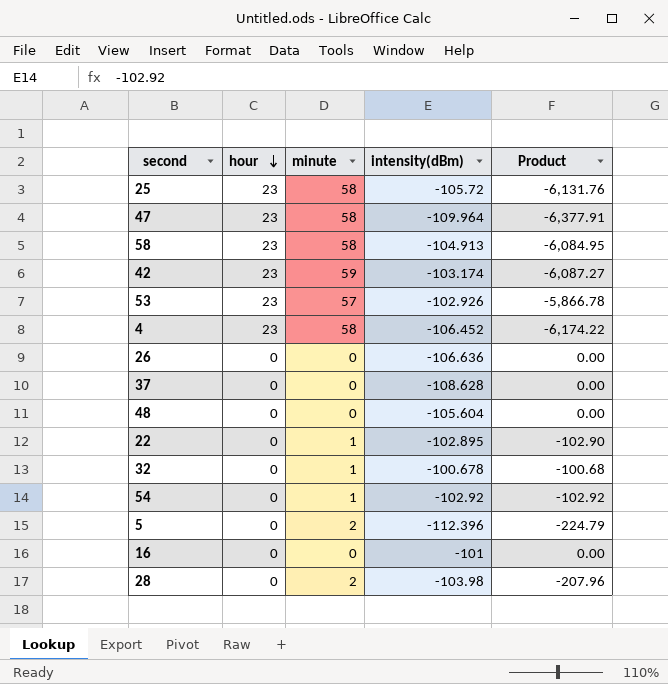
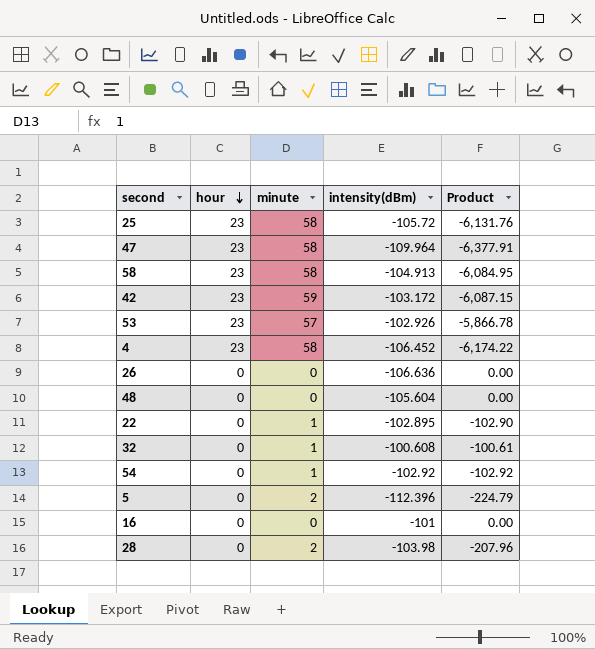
row 37: 0 | 0 | -108.628 | 0.00 -> none
42 | intensity(dBm): -103.174 -> -103.172
42 | Product: -6,087.27 -> -6,087.15
32 | intensity(dBm): -100.678 -> -100.608
32 | Product: -100.68 -> -100.61

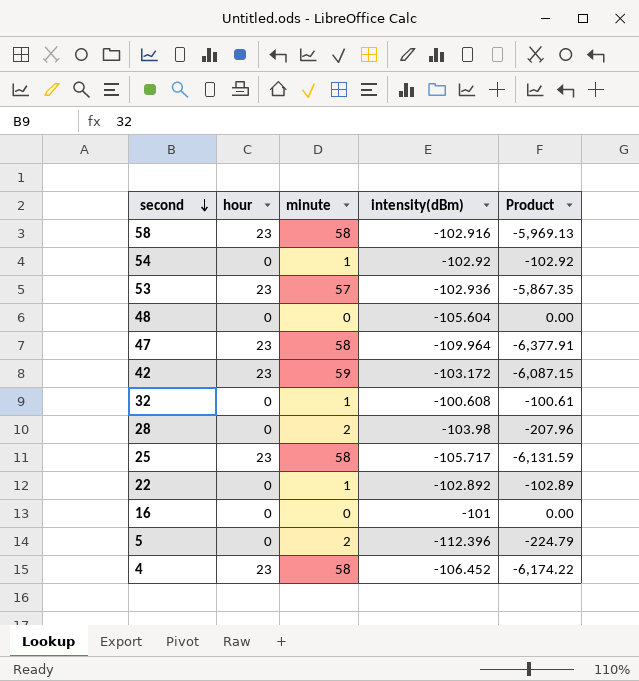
row order: hour descending -> second descending
row 26: 0 | 0 | -106.636 | 0.00 -> none
58 | intensity(dBm): -104.913 -> -102.916
58 | Product: -6,084.95 -> -5,969.13
53 | intensity(dBm): -102.926 -> -102.936
53 | Product: -5,866.78 -> -5,867.35
25 | intensity(dBm): -105.72 -> -105.717
25 | Product: -6,131.76 -> -6,131.59
22 | intensity(dBm): -102.895 -> -102.892
22 | Product: -102.90 -> -102.89

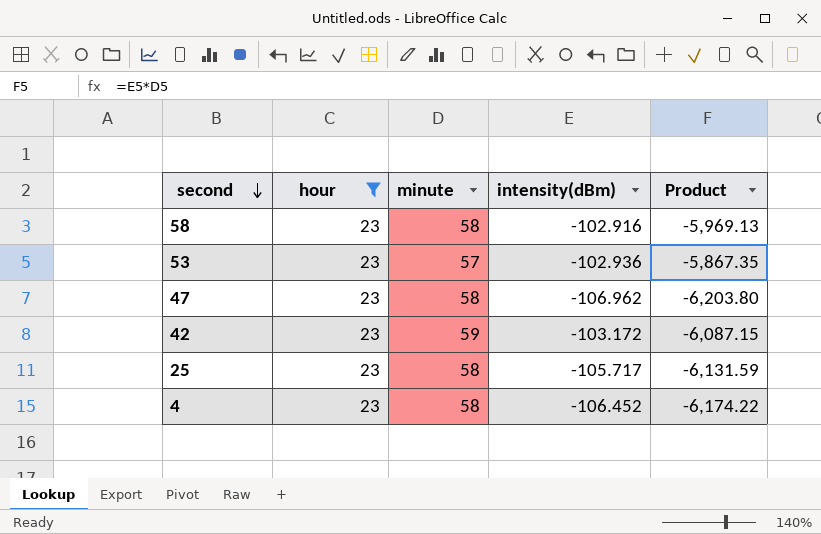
filter: none -> hour = 23
47 | intensity(dBm): -109.964 -> -106.962
47 | Product: -6,377.91 -> -6,203.80

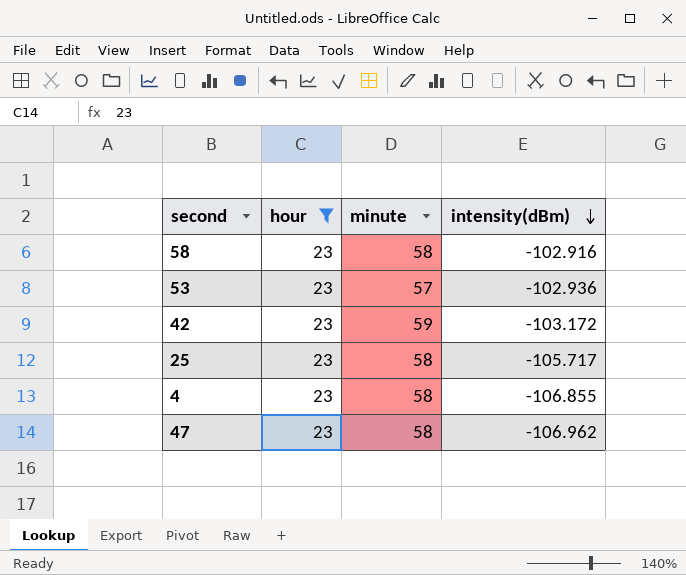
row order: second descending -> intensity(dBm) descending
column Product | formula: [minute] * [intensity(dBm)] -> none
4 | intensity(dBm): -106.452 -> -106.855

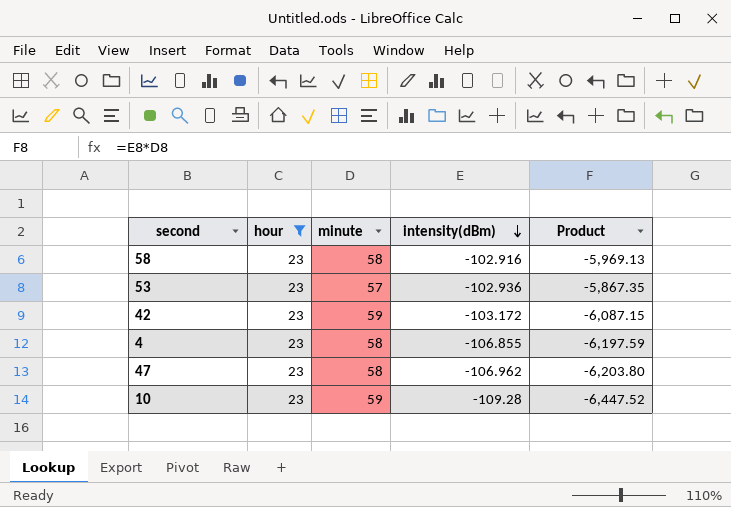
column Product | formula: none -> [minute] * [intensity(dBm)]
row 25: 23 | 58 | -105.717 -> none
row 10: none -> 23 | 59 | -109.28 | -6,447.52

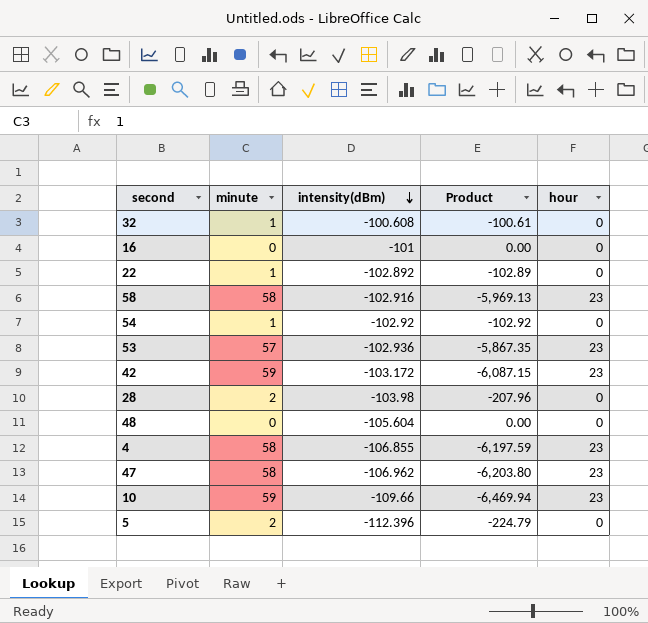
filter: hour = 23 -> none
column hour | position: 2 -> 5
10 | intensity(dBm): -109.28 -> -109.66
10 | Product: -6,447.52 -> -6,469.94

